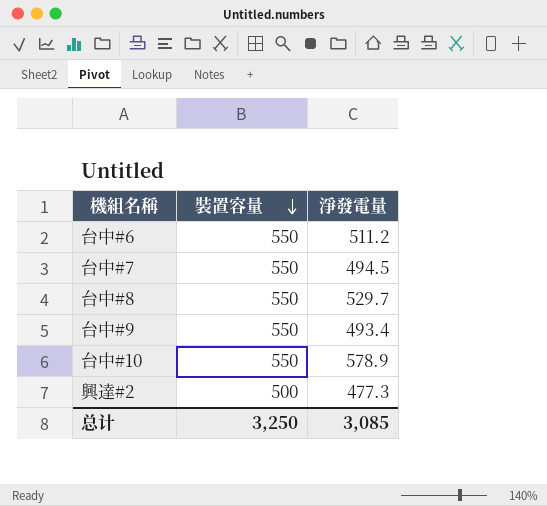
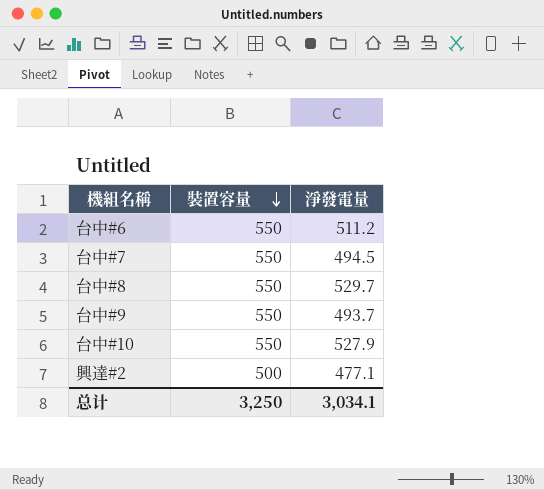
台中#9 | 淨發電量: 493.4 -> 493.7
台中#10 | 淨發電量: 578.9 -> 527.9
興達#2 | 淨發電量: 477.3 -> 477.1
总计 | 淨發電量: 3,085 -> 3,034.1

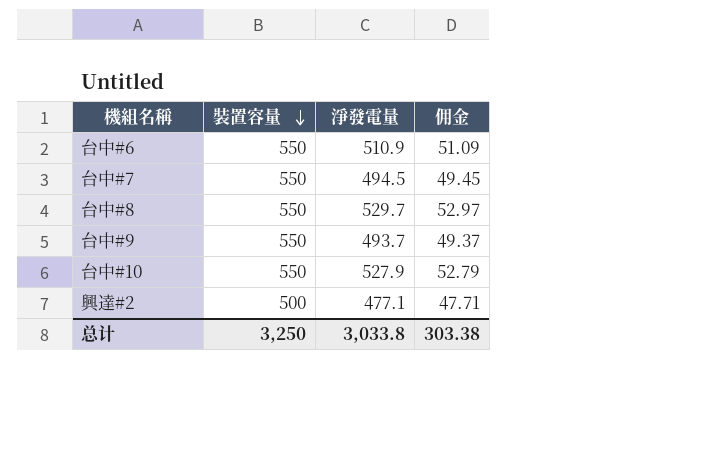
column 佣金 | formula: none -> [淨發電量] * 0.1
台中#6 | 淨發電量: 511.2 -> 510.9
总计 | 淨發電量: 3,034.1 -> 3,033.8

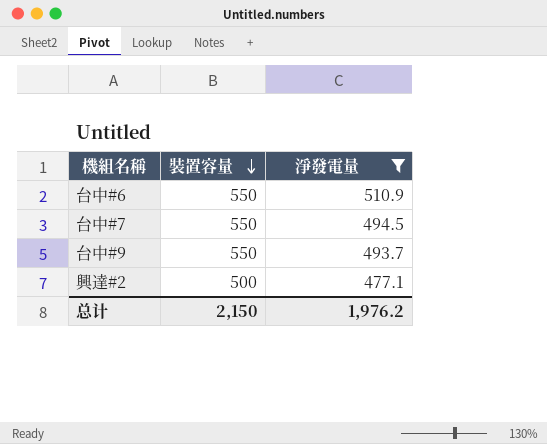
filter: none -> 淨發電量 <= 510.9
column 佣金 | formula: [淨發電量] * 0.1 -> none
总计 | 裝置容量: 3,250 -> 2,150
总计 | 淨發電量: 3,033.8 -> 1,976.2

